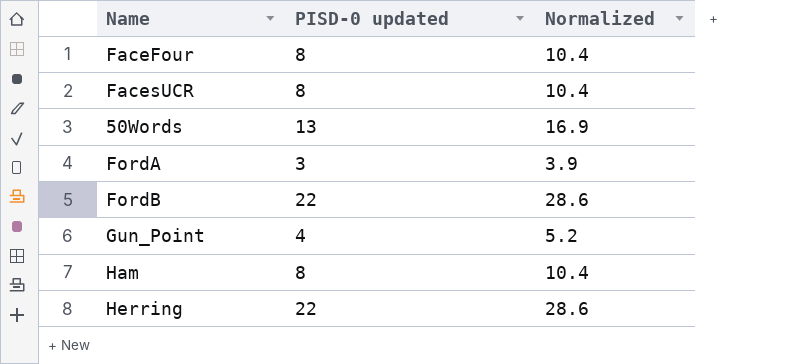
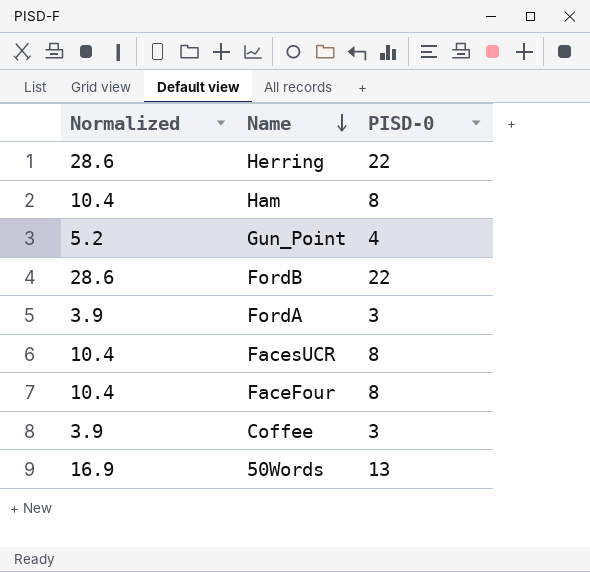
row order: none -> Name descending
column Normalized | position: 3 -> 1
column name: PISD-0 updated -> PISD-0
row Coffee: none -> 3.9 | 3

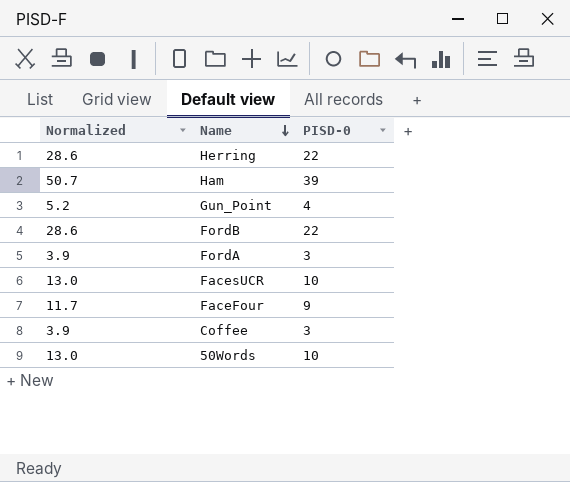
Ham | Normalized: 10.4 -> 50.7
Ham | PISD-0: 8 -> 39
FacesUCR | Normalized: 10.4 -> 13.0
FacesUCR | PISD-0: 8 -> 10
FaceFour | Normalized: 10.4 -> 11.7
FaceFour | PISD-0: 8 -> 9
50Words | Normalized: 16.9 -> 13.0
50Words | PISD-0: 13 -> 10

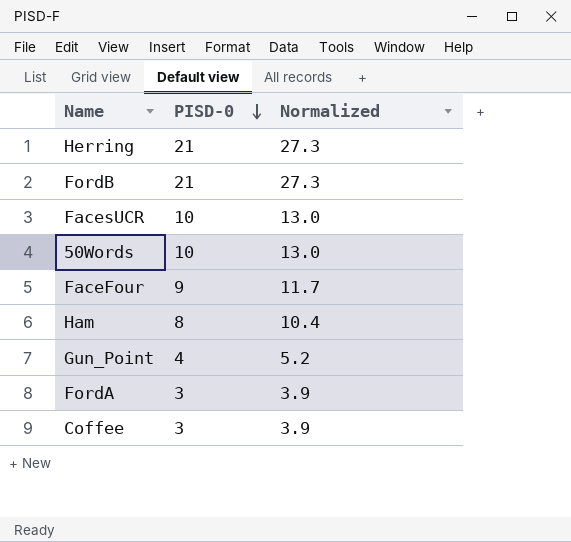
row order: Name descending -> PISD-0 descending
column Normalized | position: 1 -> 3
Herring | PISD-0: 22 -> 21
Herring | Normalized: 28.6 -> 27.3
FordB | PISD-0: 22 -> 21
FordB | Normalized: 28.6 -> 27.3
Ham | PISD-0: 39 -> 8
Ham | Normalized: 50.7 -> 10.4

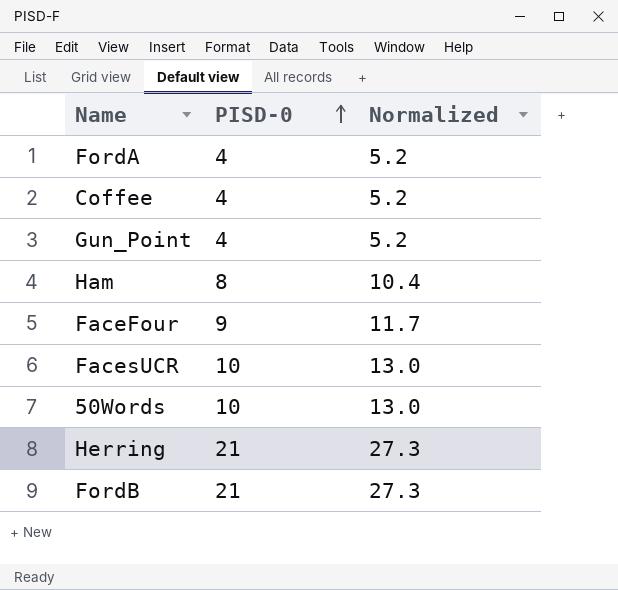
row order: PISD-0 descending -> PISD-0 ascending
FordA | PISD-0: 3 -> 4
FordA | Normalized: 3.9 -> 5.2
Coffee | PISD-0: 3 -> 4
Coffee | Normalized: 3.9 -> 5.2

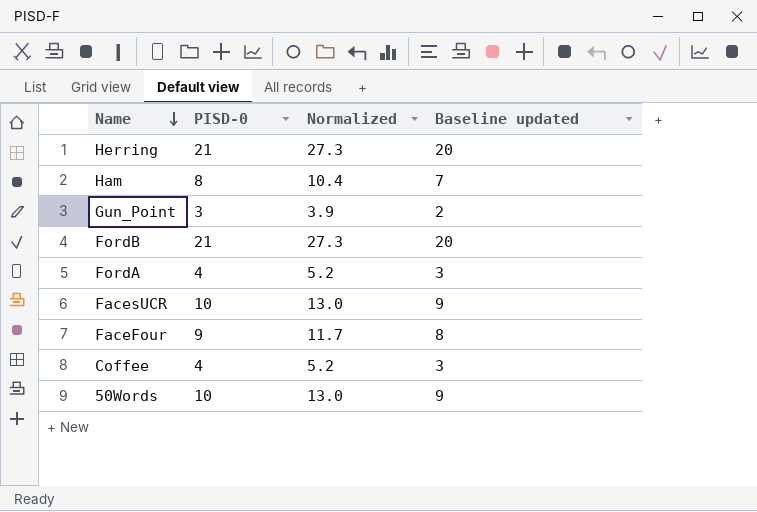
row order: PISD-0 ascending -> Name descending
column Baseline updated | formula: none -> [PISD-0] - 1
Gun_Point | PISD-0: 4 -> 3
Gun_Point | Normalized: 5.2 -> 3.9

